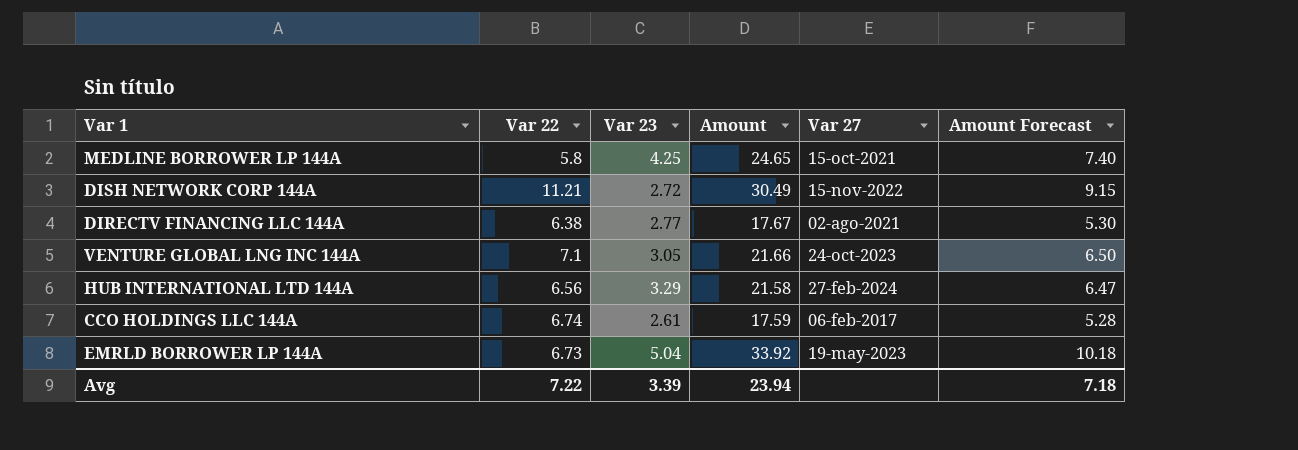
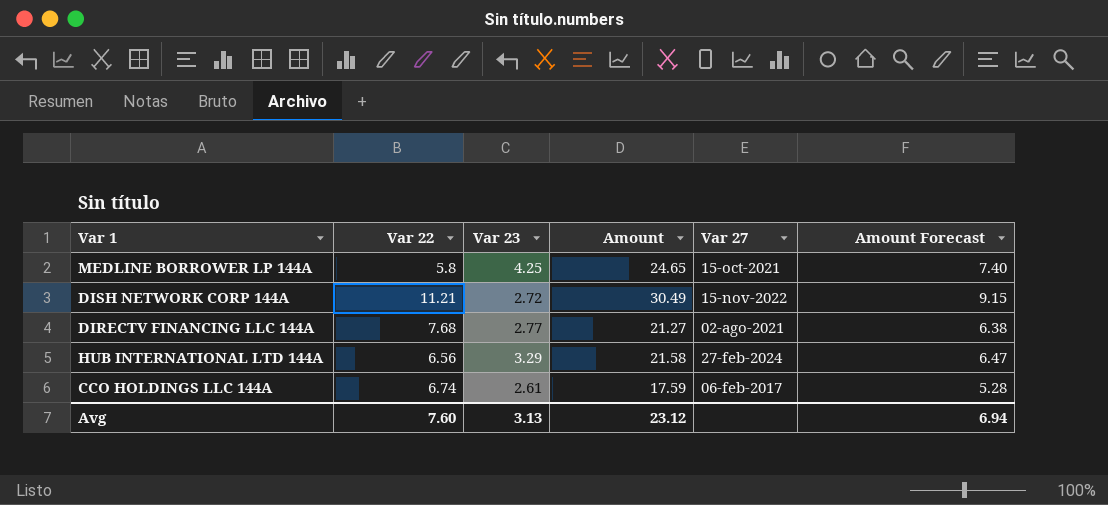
row VENTURE GLOBAL LNG INC 144A: 7.1 | 3.05 | 21.66 | 24-oct-2023 | 6.50 -> none
row EMRLD BORROWER LP 144A: 6.73 | 5.04 | 33.92 | 19-may-2023 | 10.18 -> none
DIRECTV FINANCING LLC 144A | Var 22: 6.38 -> 7.68
DIRECTV FINANCING LLC 144A | Amount: 17.67 -> 21.27
DIRECTV FINANCING LLC 144A | Amount Forecast: 5.30 -> 6.38
Avg | Var 22: 7.22 -> 7.60
Avg | Var 23: 3.39 -> 3.13
Avg | Amount: 23.94 -> 23.12
Avg | Amount Forecast: 7.18 -> 6.94

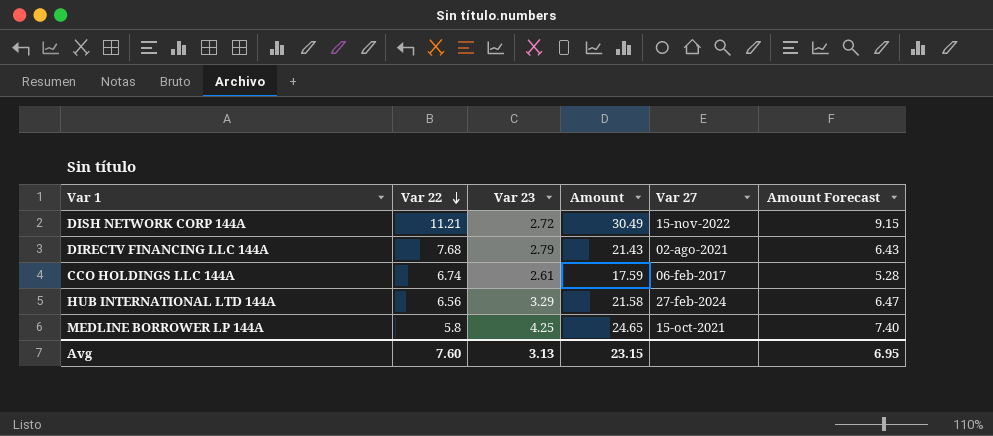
row order: none -> Var 22 descending
DIRECTV FINANCING LLC 144A | Var 23: 2.77 -> 2.79
DIRECTV FINANCING LLC 144A | Amount: 21.27 -> 21.43
DIRECTV FINANCING LLC 144A | Amount Forecast: 6.38 -> 6.43
Avg | Amount: 23.12 -> 23.15
Avg | Amount Forecast: 6.94 -> 6.95

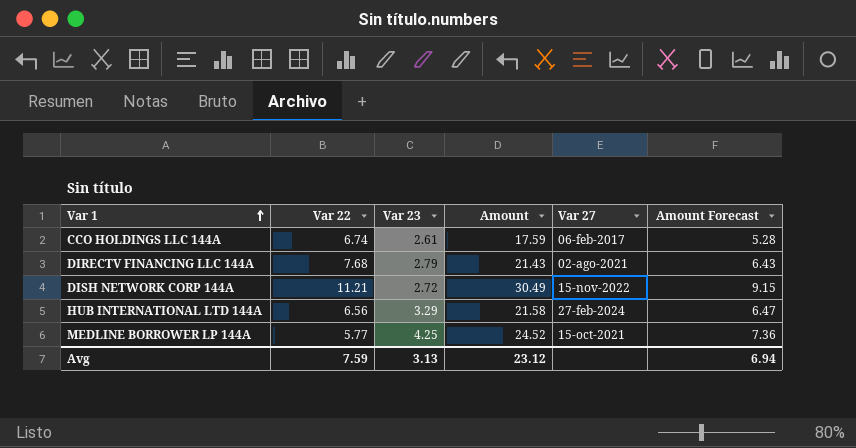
row order: Var 22 descending -> Var 1 ascending
MEDLINE BORROWER LP 144A | Var 22: 5.8 -> 5.77
MEDLINE BORROWER LP 144A | Amount: 24.65 -> 24.52
MEDLINE BORROWER LP 144A | Amount Forecast: 7.40 -> 7.36
Avg | Var 22: 7.60 -> 7.59
Avg | Amount: 23.15 -> 23.12
Avg | Amount Forecast: 6.95 -> 6.94

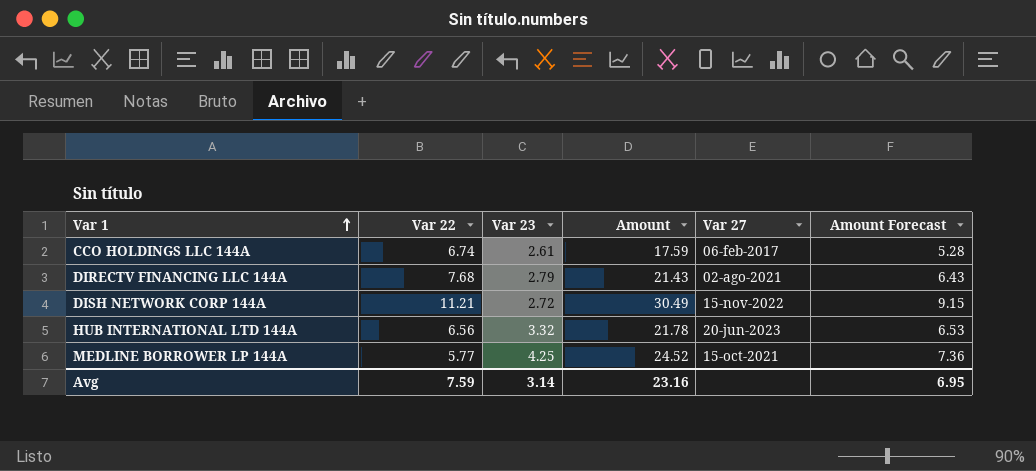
HUB INTERNATIONAL LTD 144A | Var 23: 3.29 -> 3.32
HUB INTERNATIONAL LTD 144A | Amount: 21.58 -> 21.78
HUB INTERNATIONAL LTD 144A | Var 27: 27-feb-2024 -> 20-jun-2023
HUB INTERNATIONAL LTD 144A | Amount Forecast: 6.47 -> 6.53
Avg | Var 23: 3.13 -> 3.14
Avg | Amount: 23.12 -> 23.16
Avg | Amount Forecast: 6.94 -> 6.95

